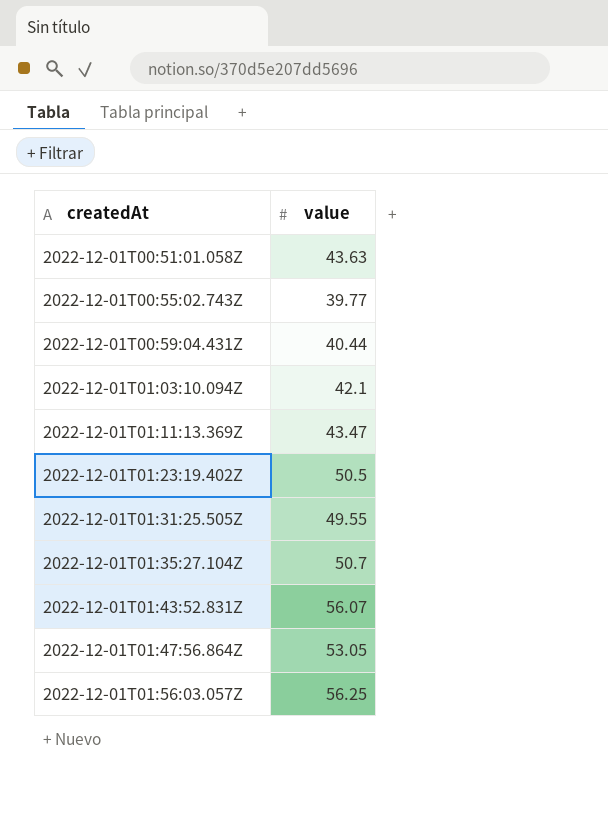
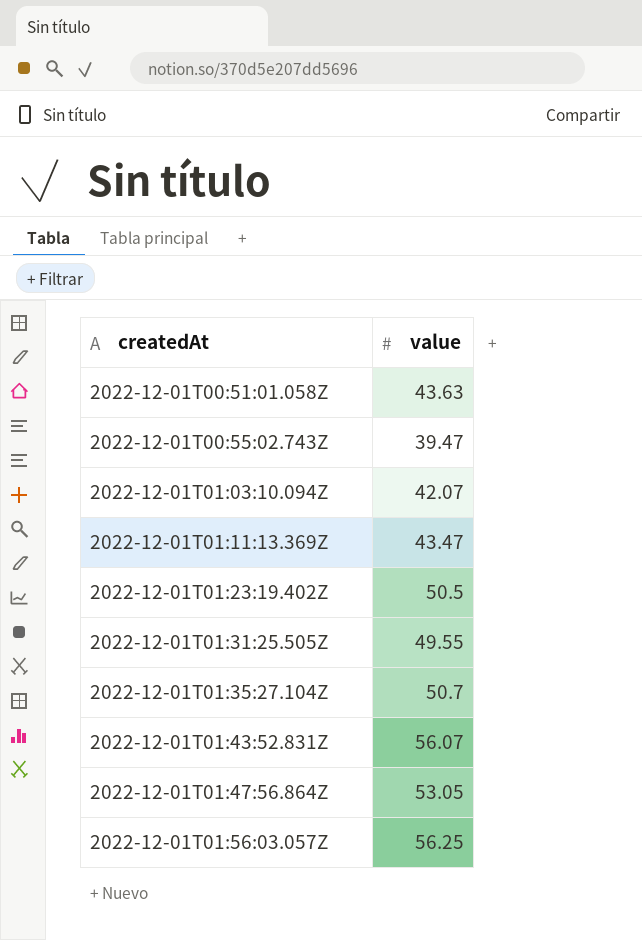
row 2022-12-01T00:59:04.431Z: 40.44 -> none
2022-12-01T00:55:02.743Z | value: 39.77 -> 39.47
2022-12-01T01:03:10.094Z | value: 42.1 -> 42.07

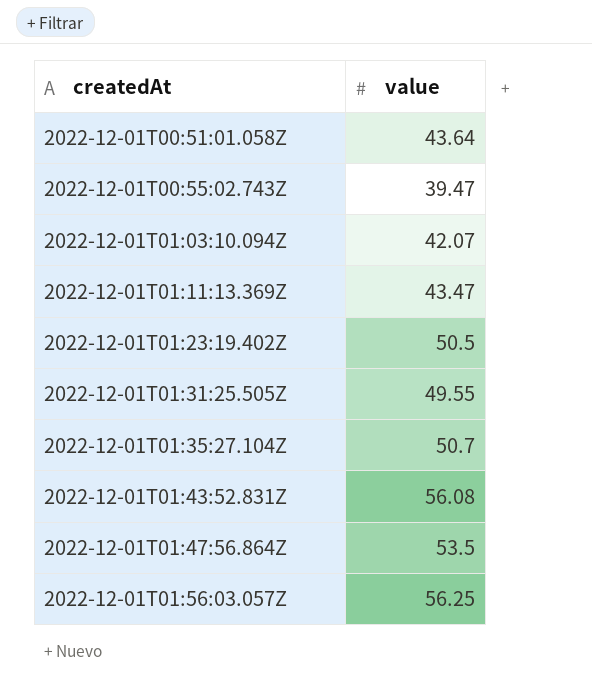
2022-12-01T00:51:01.058Z | value: 43.63 -> 43.64
2022-12-01T01:43:52.831Z | value: 56.07 -> 56.08
2022-12-01T01:47:56.864Z | value: 53.05 -> 53.5

